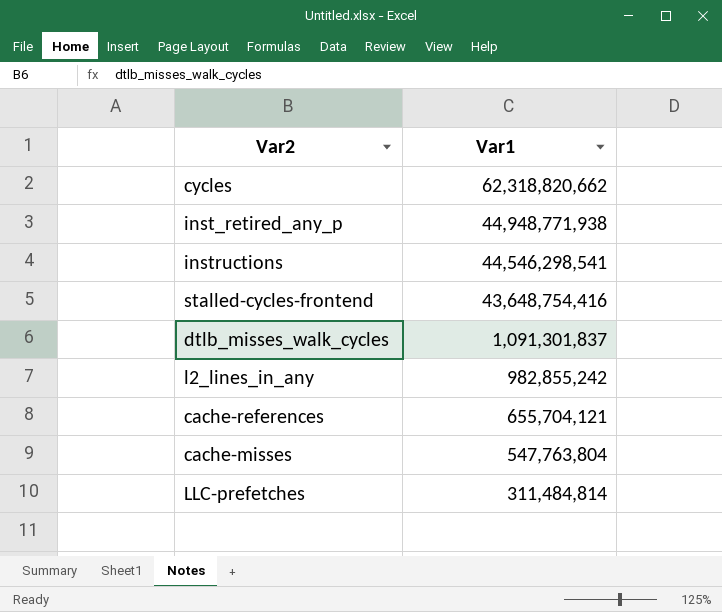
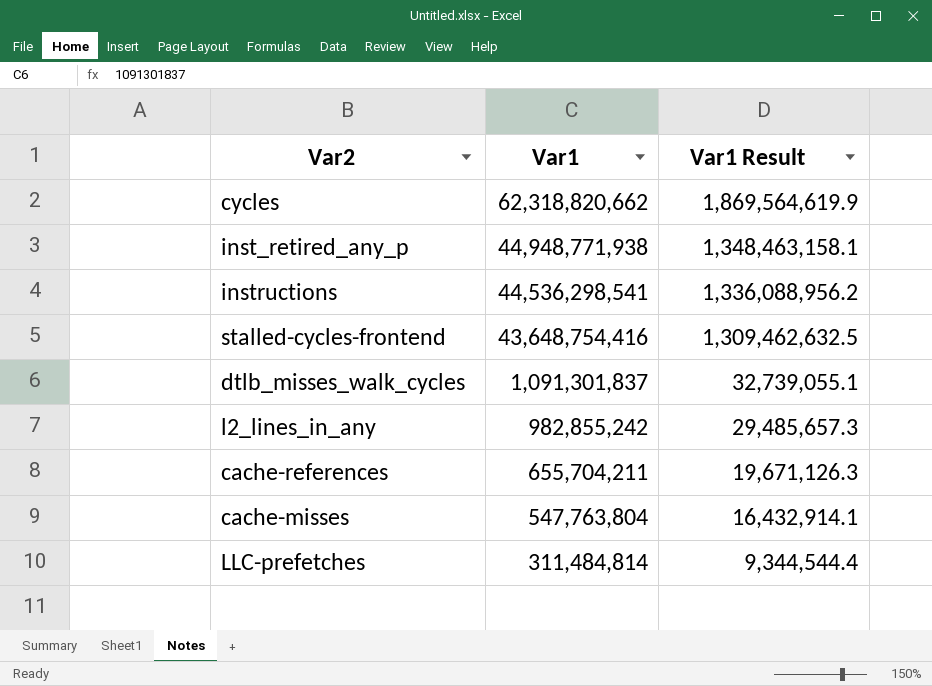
column Var1 Result | formula: none -> [Var1] * 0.03
instructions | Var1: 44,546,298,541 -> 44,536,298,541
cache-references | Var1: 655,704,121 -> 655,704,211

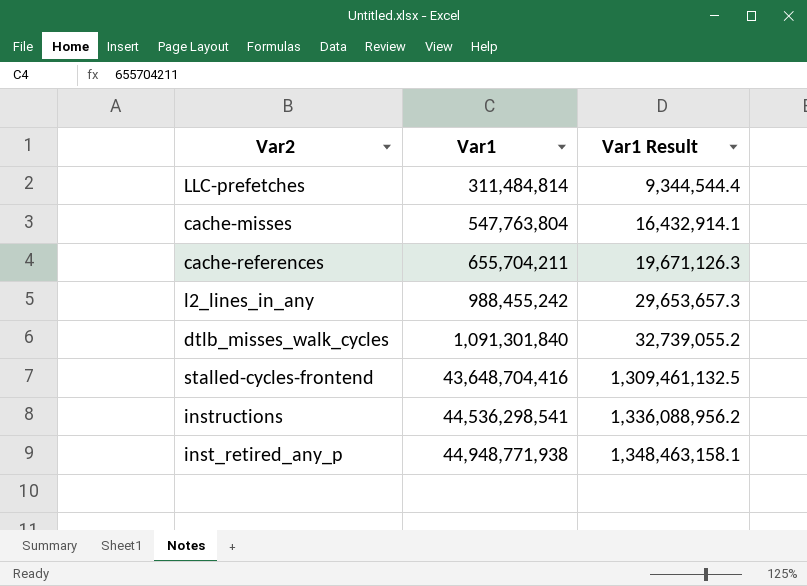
row order: Var1 descending -> Var1 ascending
row cycles: 62,318,820,662 | 1,869,564,619.9 -> none
l2_lines_in_any | Var1: 982,855,242 -> 988,455,242
l2_lines_in_any | Var1 Result: 29,485,657.3 -> 29,653,657.3
dtlb_misses_walk_cycles | Var1: 1,091,301,837 -> 1,091,301,840
dtlb_misses_walk_cycles | Var1 Result: 32,739,055.1 -> 32,739,055.2
stalled-cycles-frontend | Var1: 43,648,754,416 -> 43,648,704,416
stalled-cycles-frontend | Var1 Result: 1,309,462,632.5 -> 1,309,461,132.5

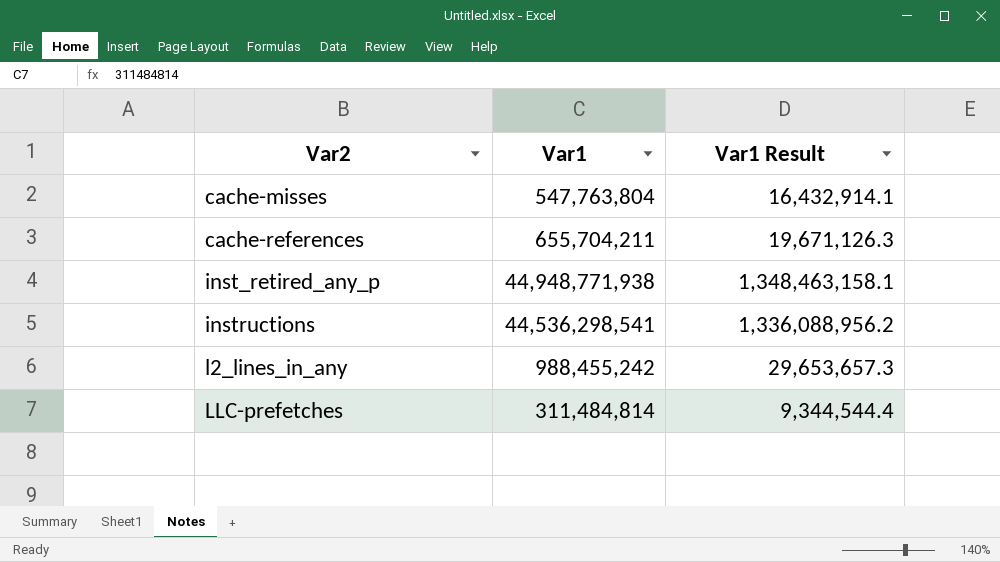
row order: Var1 ascending -> Var2 ascending
row dtlb_misses_walk_cycles: 1,091,301,840 | 32,739,055.2 -> none
row stalled-cycles-frontend: 43,648,704,416 | 1,309,461,132.5 -> none

